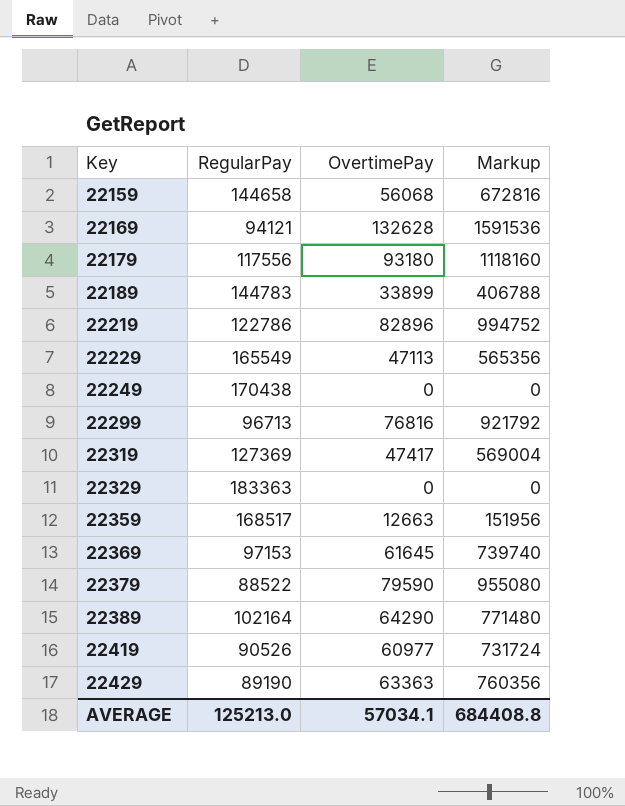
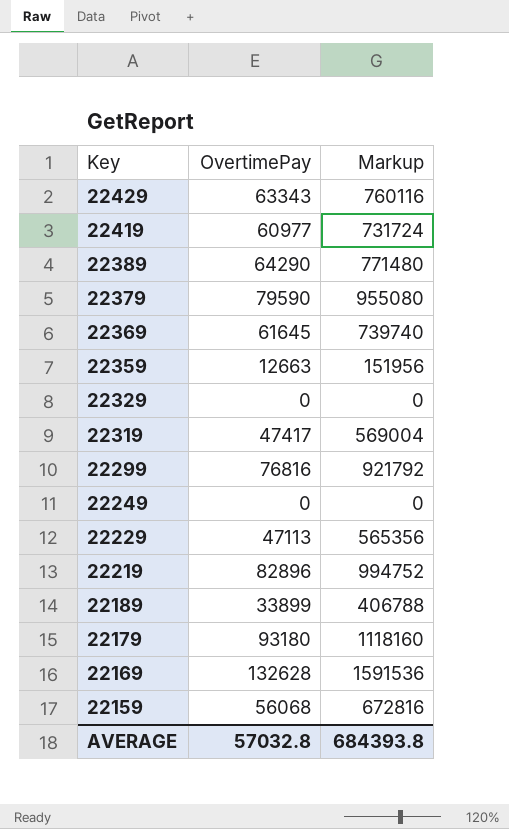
row order: Key ascending -> Key descending
column RegularPay | position: 2 -> none
22429 | OvertimePay: 63363 -> 63343
22429 | Markup: 760356 -> 760116
AVERAGE | OvertimePay: 57034.1 -> 57032.8
AVERAGE | Markup: 684408.8 -> 684393.8

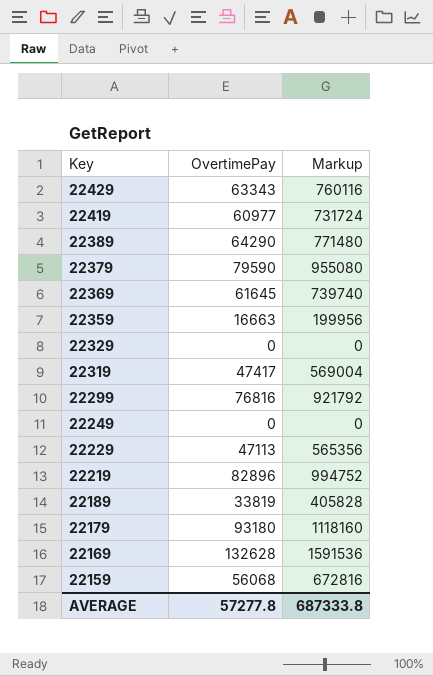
22359 | OvertimePay: 12663 -> 16663
22359 | Markup: 151956 -> 199956
22189 | OvertimePay: 33899 -> 33819
22189 | Markup: 406788 -> 405828
AVERAGE | OvertimePay: 57032.8 -> 57277.8
AVERAGE | Markup: 684393.8 -> 687333.8

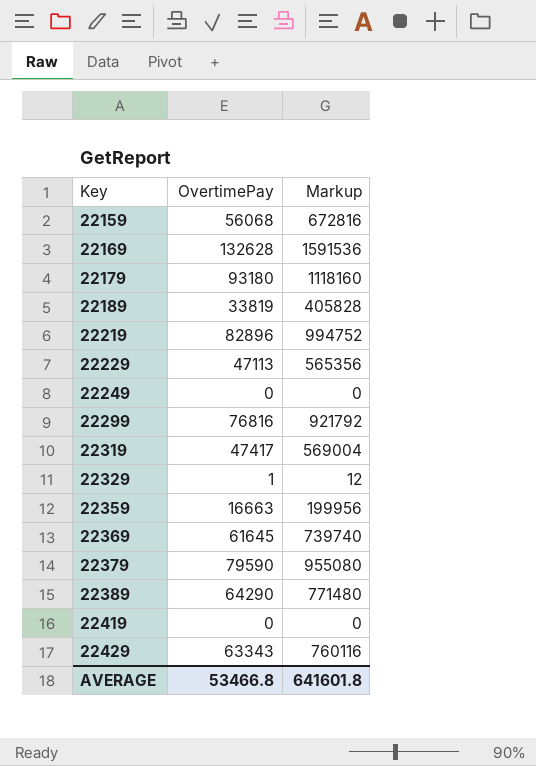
row order: Key descending -> Key ascending
22329 | OvertimePay: 0 -> 1
22329 | Markup: 0 -> 12
22419 | OvertimePay: 60977 -> 0
22419 | Markup: 731724 -> 0
AVERAGE | OvertimePay: 57277.8 -> 53466.8
AVERAGE | Markup: 687333.8 -> 641601.8

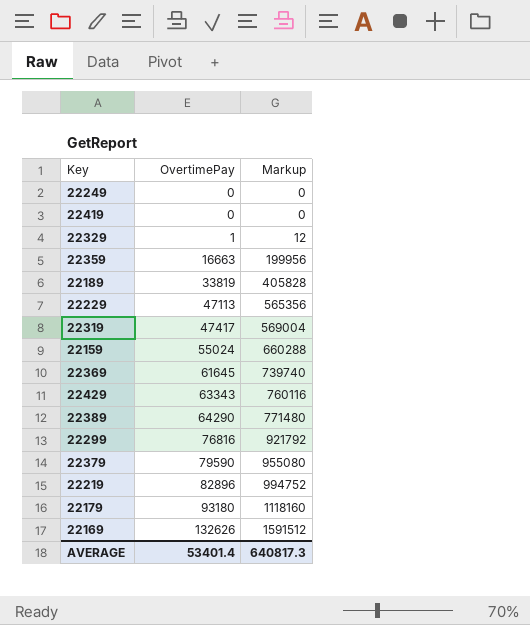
row order: Key ascending -> OvertimePay ascending
22159 | OvertimePay: 56068 -> 55024
22159 | Markup: 672816 -> 660288
22169 | OvertimePay: 132628 -> 132626
22169 | Markup: 1591536 -> 1591512
AVERAGE | OvertimePay: 53466.8 -> 53401.4
AVERAGE | Markup: 641601.8 -> 640817.3

